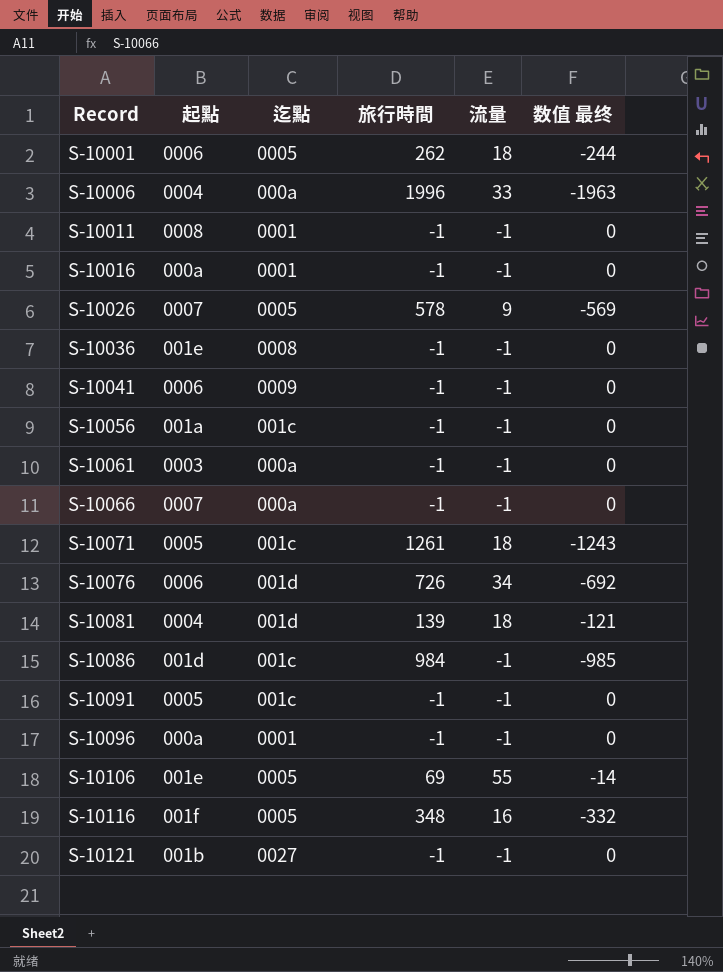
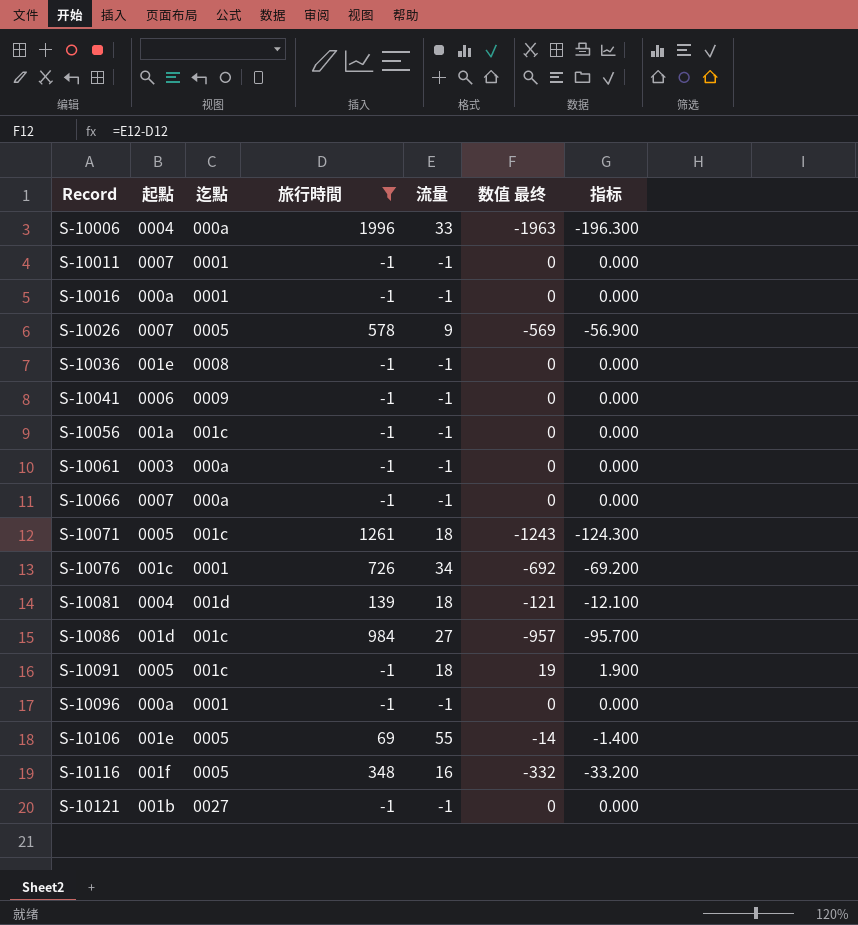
filter: none -> 旅行時間 != 262
column 指标 | formula: none -> [数值 最终] * 0.1
S-10011 | 起點: 0008 -> 0007
S-10076 | 起點: 0006 -> 001c
S-10076 | 迄點: 001d -> 0001
S-10086 | 流量: -1 -> 27
S-10086 | 数值 最终: -985 -> -957
S-10091 | 流量: -1 -> 18
S-10091 | 数值 最终: 0 -> 19

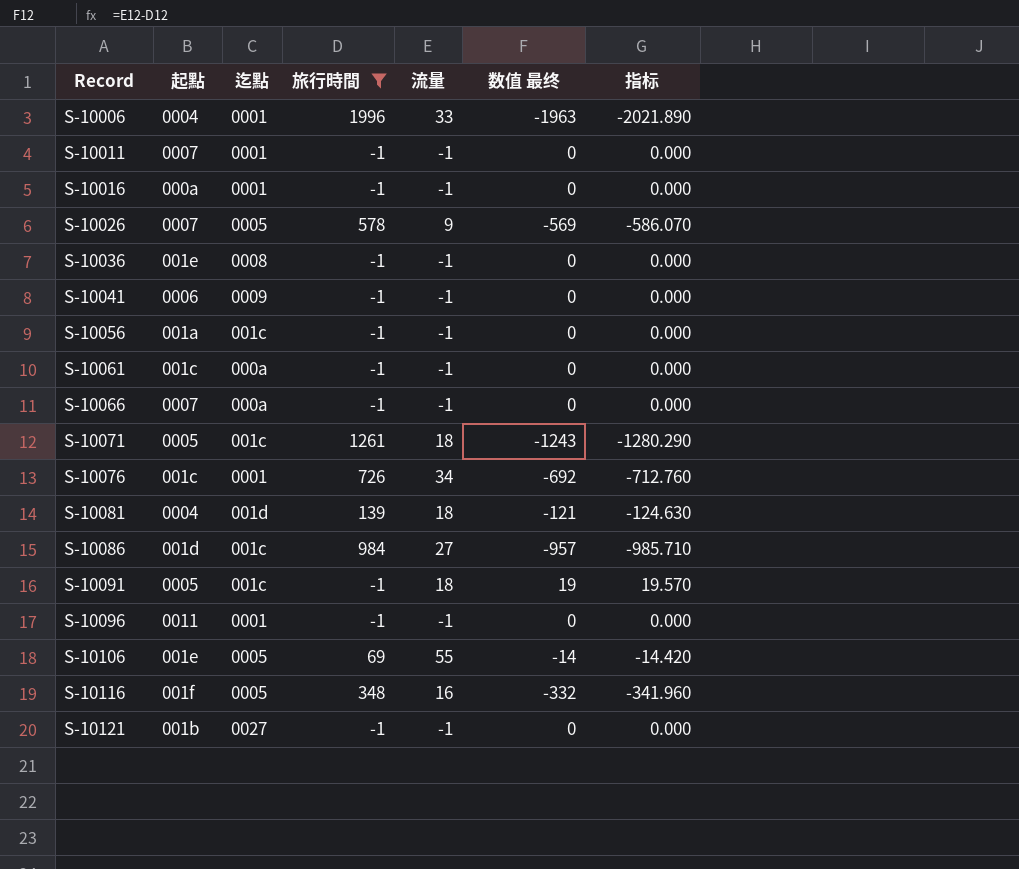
column 指标 | formula: [数值 最终] * 0.1 -> [数值 最终] * 1.03
S-10006 | 迄點: 000a -> 0001
S-10061 | 起點: 0003 -> 001c
S-10096 | 起點: 000a -> 0011

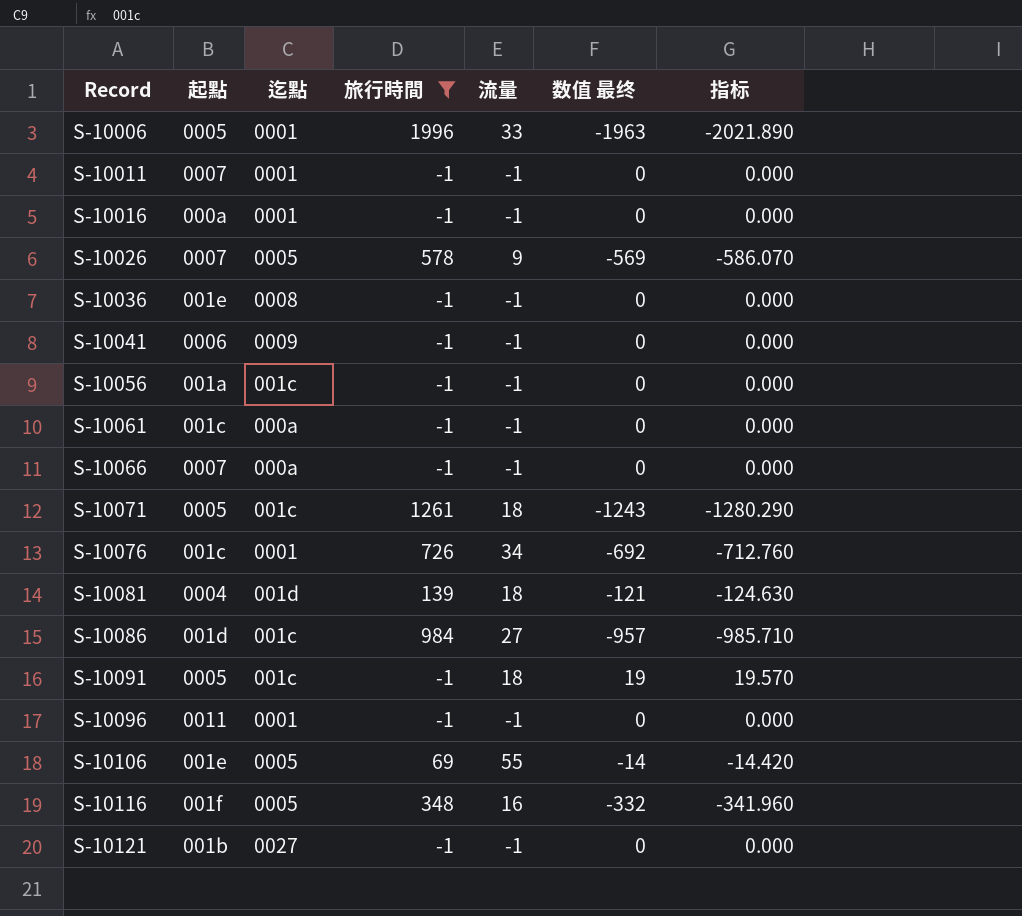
S-10006 | 起點: 0004 -> 0005

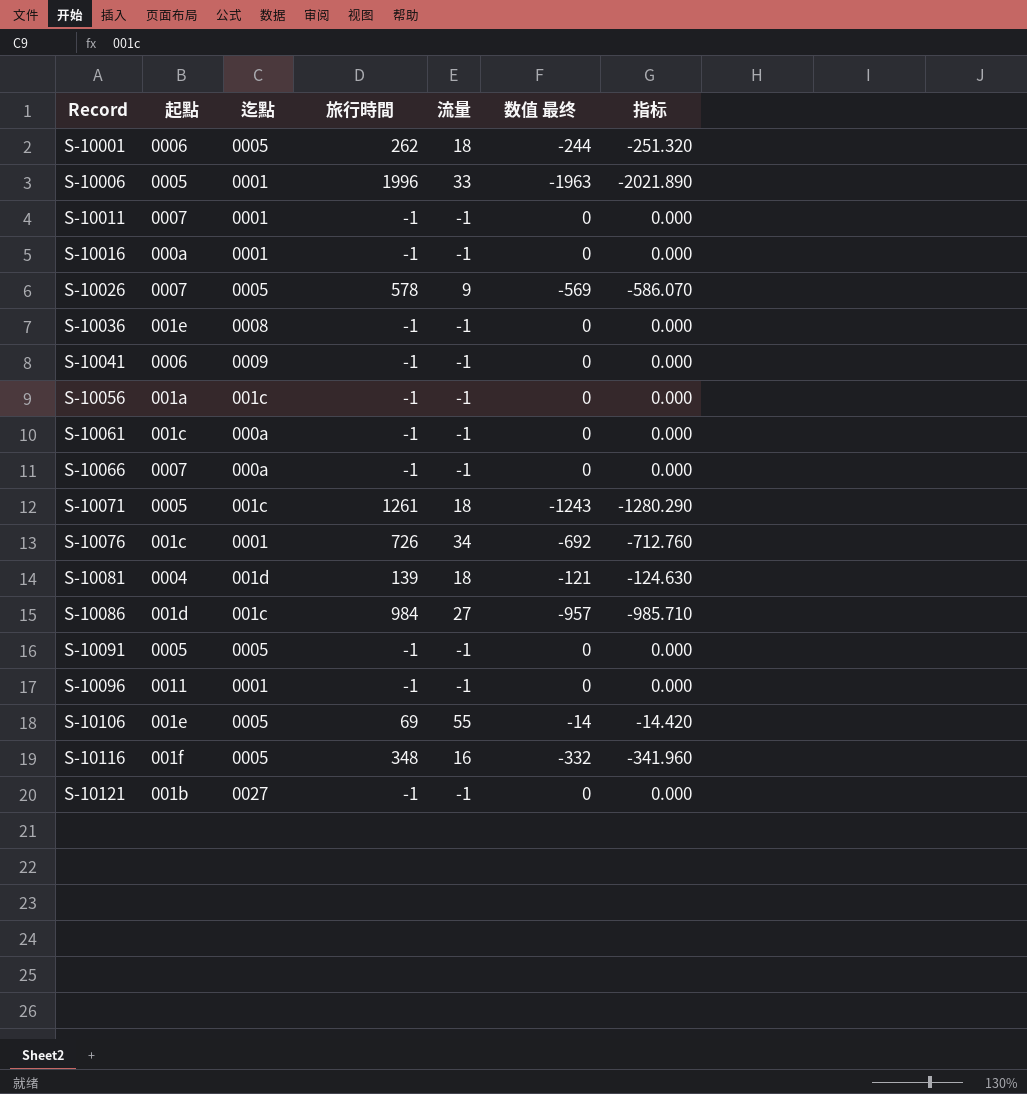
filter: 旅行時間 != 262 -> none
S-10091 | 迄點: 001c -> 0005
S-10091 | 流量: 18 -> -1
S-10091 | 数值 最终: 19 -> 0
S-10091 | 指标: 19.570 -> 0.000

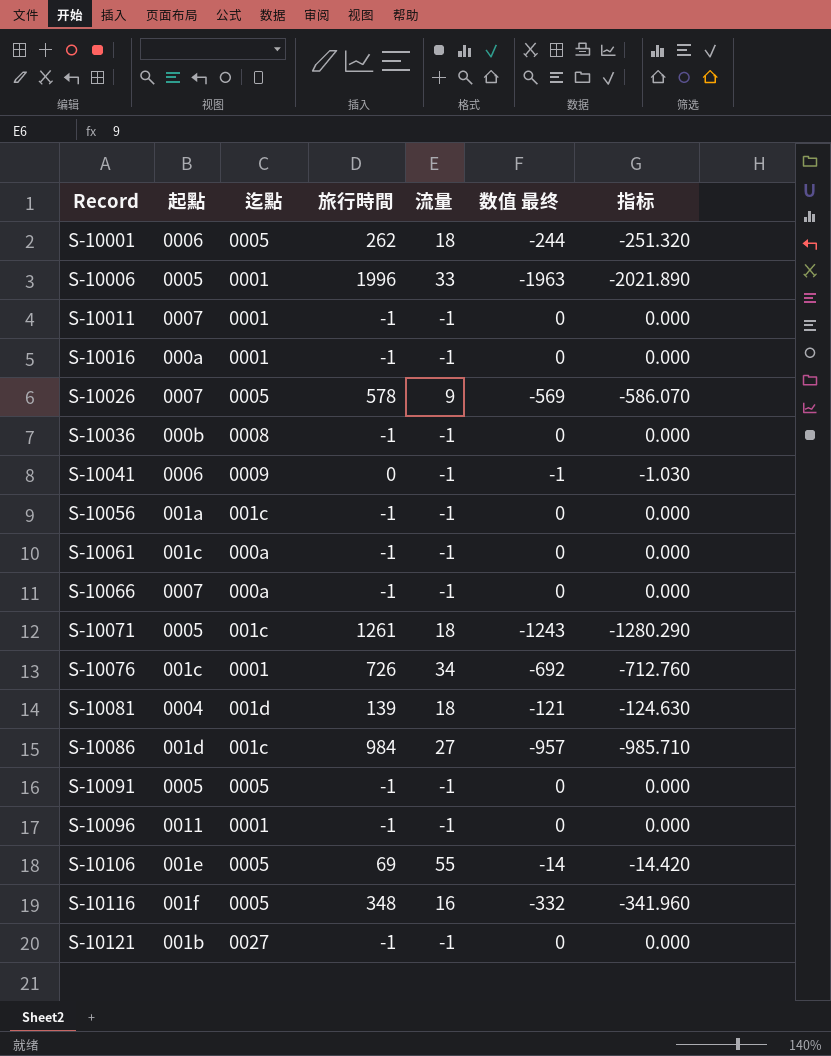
S-10036 | 起點: 001e -> 000b
S-10041 | 旅行時間: -1 -> 0
S-10041 | 数值 最终: 0 -> -1
S-10041 | 指标: 0.000 -> -1.030

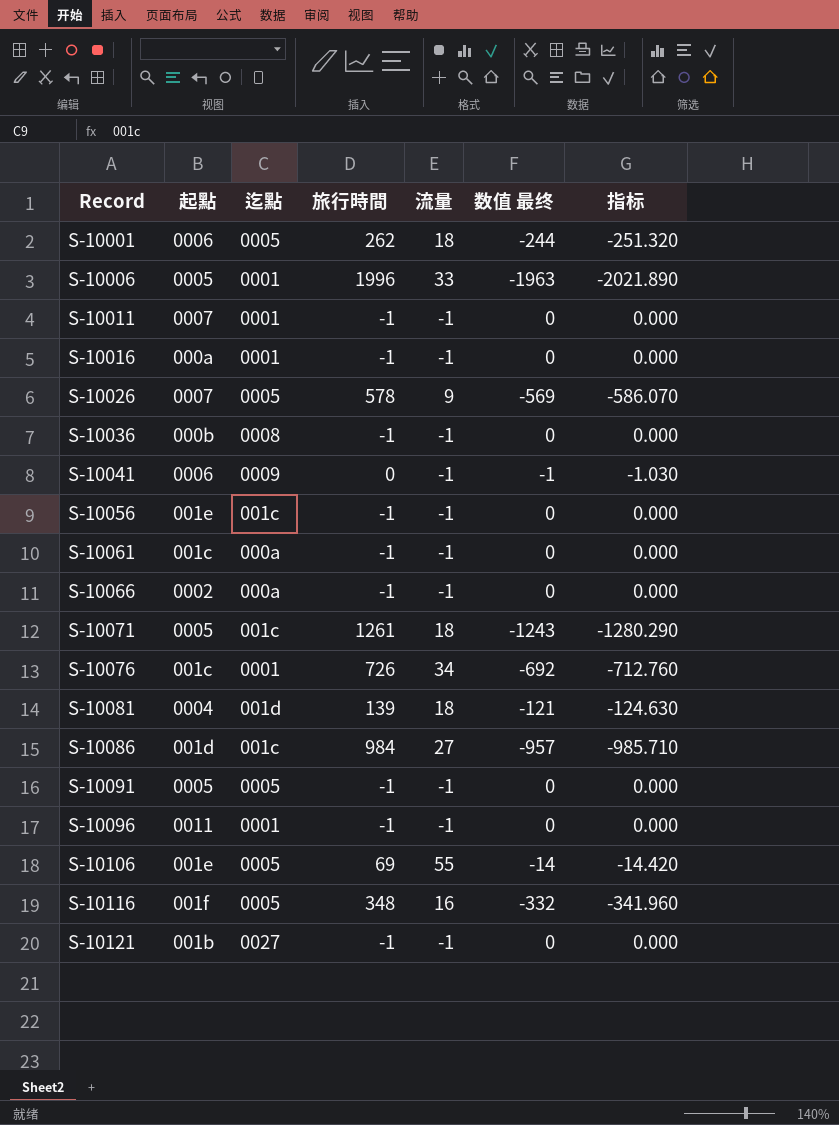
S-10056 | 起點: 001a -> 001e
S-10066 | 起點: 0007 -> 0002

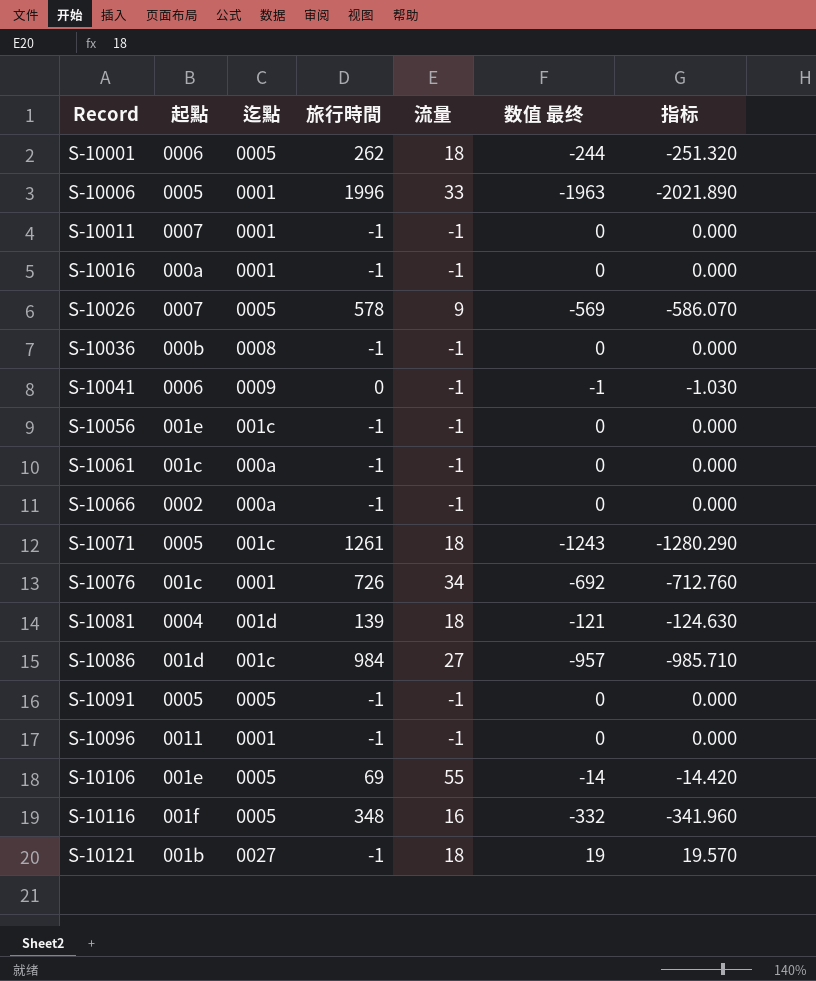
S-10121 | 流量: -1 -> 18
S-10121 | 数值 最终: 0 -> 19
S-10121 | 指标: 0.000 -> 19.570

